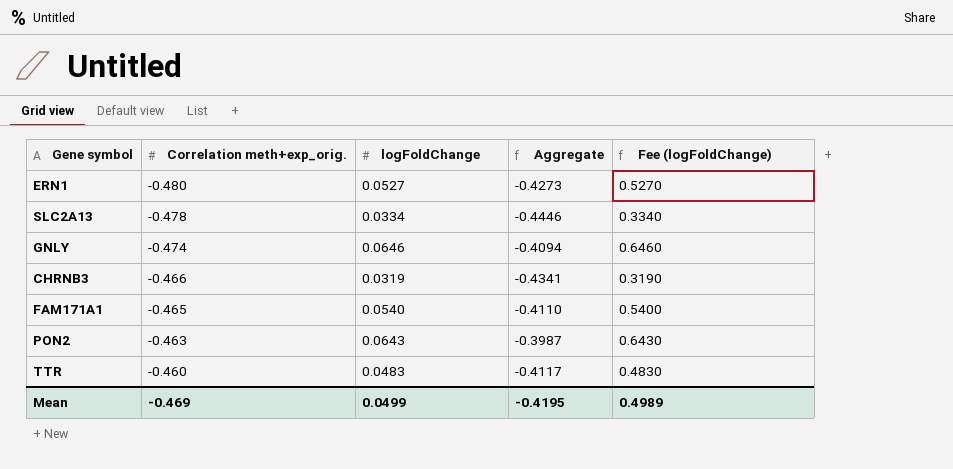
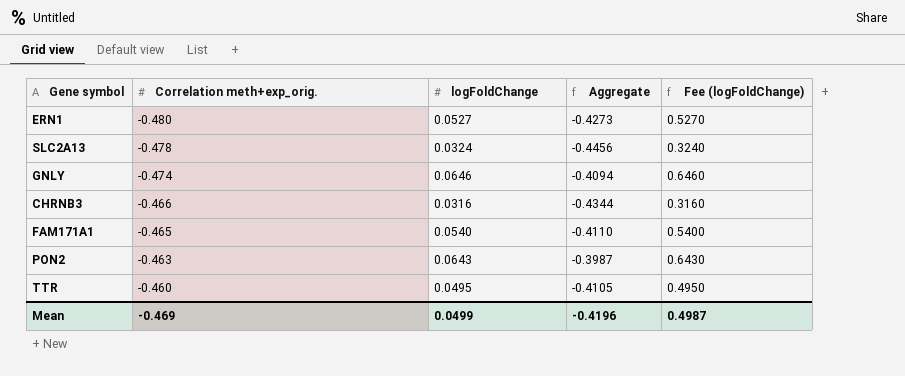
SLC2A13 | logFoldChange: 0.0334 -> 0.0324
SLC2A13 | Aggregate: -0.4446 -> -0.4456
SLC2A13 | Fee (logFoldChange): 0.3340 -> 0.3240
CHRNB3 | logFoldChange: 0.0319 -> 0.0316
CHRNB3 | Aggregate: -0.4341 -> -0.4344
CHRNB3 | Fee (logFoldChange): 0.3190 -> 0.3160
TTR | logFoldChange: 0.0483 -> 0.0495
TTR | Aggregate: -0.4117 -> -0.4105
TTR | Fee (logFoldChange): 0.4830 -> 0.4950
Mean | Aggregate: -0.4195 -> -0.4196
Mean | Fee (logFoldChange): 0.4989 -> 0.4987

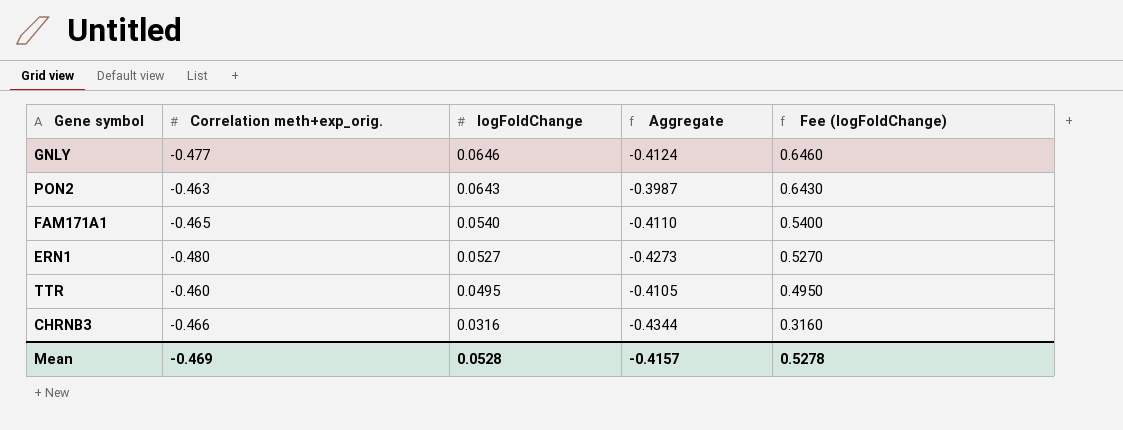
row order: Correlation meth+exp_orig. ascending -> logFoldChange descending
row SLC2A13: -0.478 | 0.0324 | -0.4456 | 0.3240 -> none
GNLY | Correlation meth+exp_orig.: -0.474 -> -0.477
GNLY | Aggregate: -0.4094 -> -0.4124
Mean | logFoldChange: 0.0499 -> 0.0528
Mean | Aggregate: -0.4196 -> -0.4157
Mean | Fee (logFoldChange): 0.4987 -> 0.5278

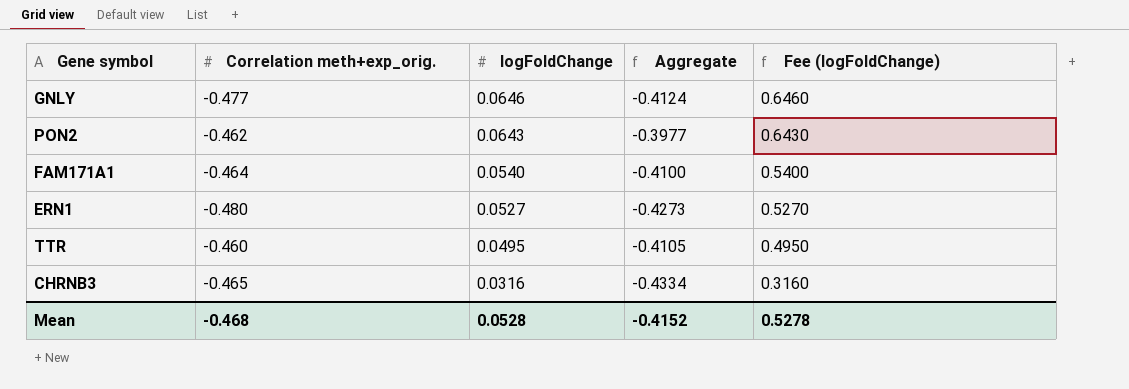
PON2 | Correlation meth+exp_orig.: -0.463 -> -0.462
PON2 | Aggregate: -0.3987 -> -0.3977
FAM171A1 | Correlation meth+exp_orig.: -0.465 -> -0.464
FAM171A1 | Aggregate: -0.4110 -> -0.4100
CHRNB3 | Correlation meth+exp_orig.: -0.466 -> -0.465
CHRNB3 | Aggregate: -0.4344 -> -0.4334
Mean | Correlation meth+exp_orig.: -0.469 -> -0.468
Mean | Aggregate: -0.4157 -> -0.4152

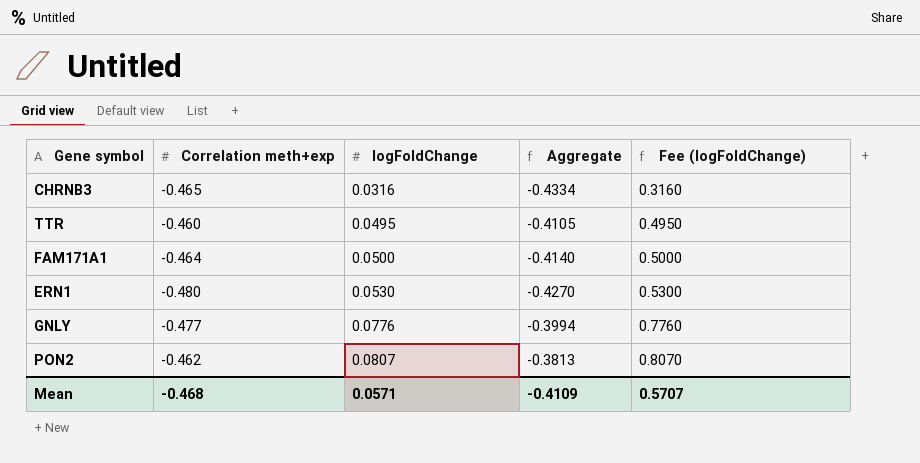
row order: logFoldChange descending -> logFoldChange ascending
column name: Correlation meth+exp_orig. -> Correlation meth+exp
FAM171A1 | logFoldChange: 0.0540 -> 0.0500
FAM171A1 | Aggregate: -0.4100 -> -0.4140
FAM171A1 | Fee (logFoldChange): 0.5400 -> 0.5000
ERN1 | logFoldChange: 0.0527 -> 0.0530
ERN1 | Aggregate: -0.4273 -> -0.4270
ERN1 | Fee (logFoldChange): 0.5270 -> 0.5300
GNLY | logFoldChange: 0.0646 -> 0.0776
GNLY | Aggregate: -0.4124 -> -0.3994
GNLY | Fee (logFoldChange): 0.6460 -> 0.7760
PON2 | logFoldChange: 0.0643 -> 0.0807
PON2 | Aggregate: -0.3977 -> -0.3813
PON2 | Fee (logFoldChange): 0.6430 -> 0.8070
Mean | logFoldChange: 0.0528 -> 0.0571
Mean | Aggregate: -0.4152 -> -0.4109
Mean | Fee (logFoldChange): 0.5278 -> 0.5707

